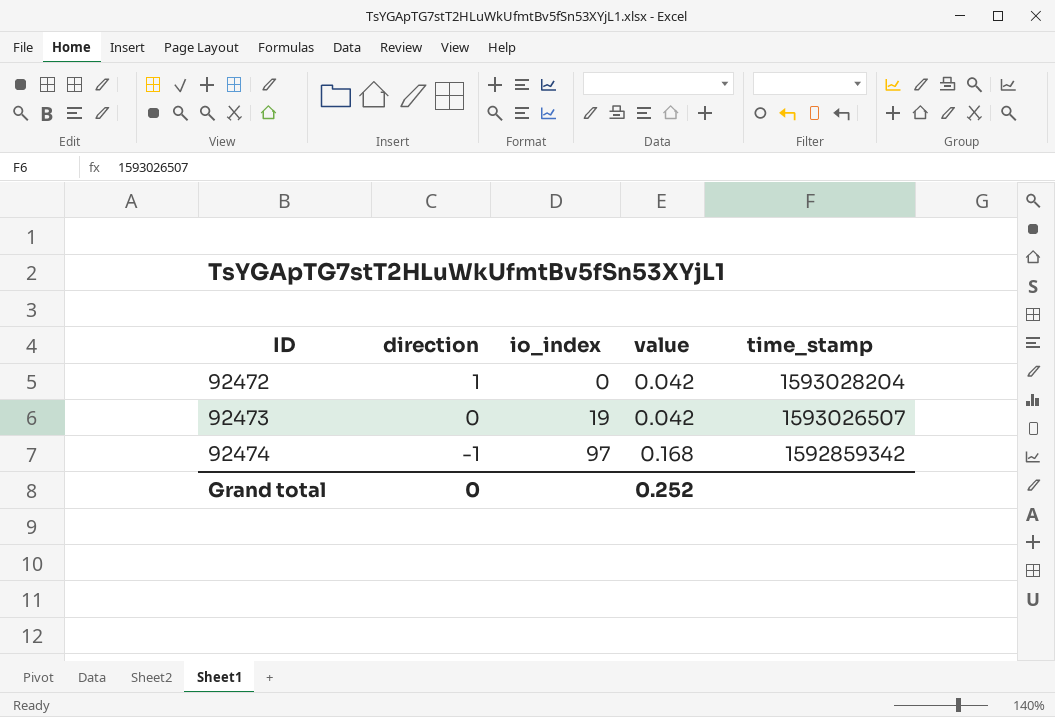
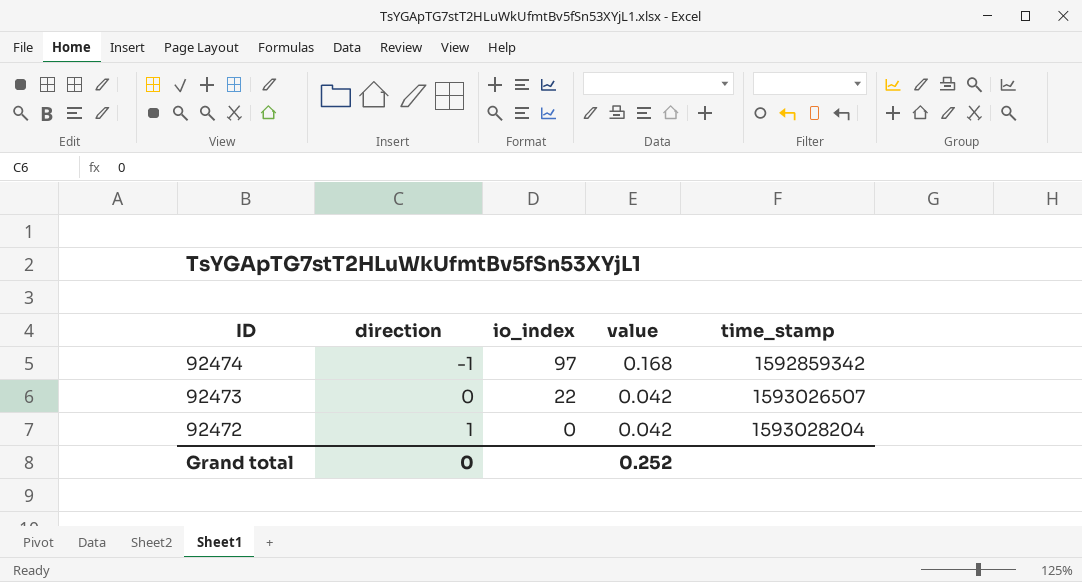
row order: ID ascending -> ID descending
92473 | io_index: 19 -> 22

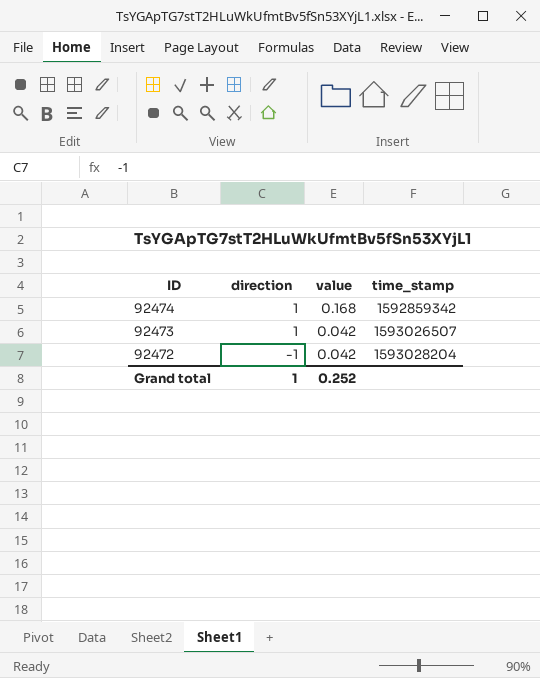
column io_index | position: 3 -> none
92474 | direction: -1 -> 1
92473 | direction: 0 -> 1
92472 | direction: 1 -> -1
Grand total | direction: 0 -> 1

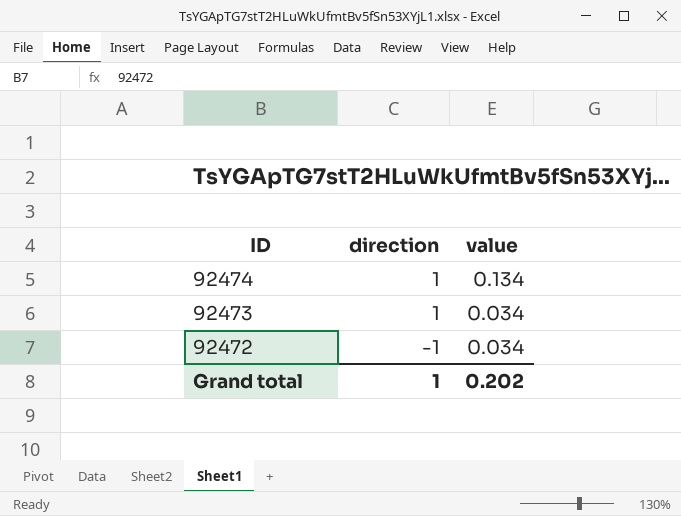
column time_stamp | position: 4 -> none
92474 | value: 0.168 -> 0.134
92473 | value: 0.042 -> 0.034
92472 | value: 0.042 -> 0.034
Grand total | value: 0.252 -> 0.202

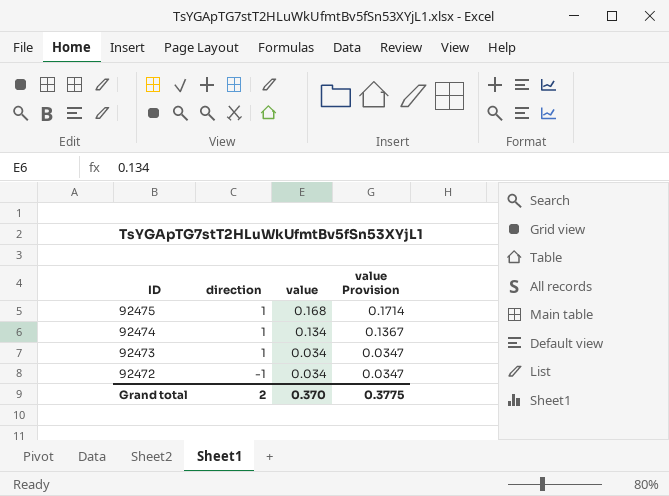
column value Provision | formula: none -> [value] * 1.02
row 92475: none -> 1 | 0.168 | 0.1714
Grand total | direction: 1 -> 2
Grand total | value: 0.202 -> 0.370

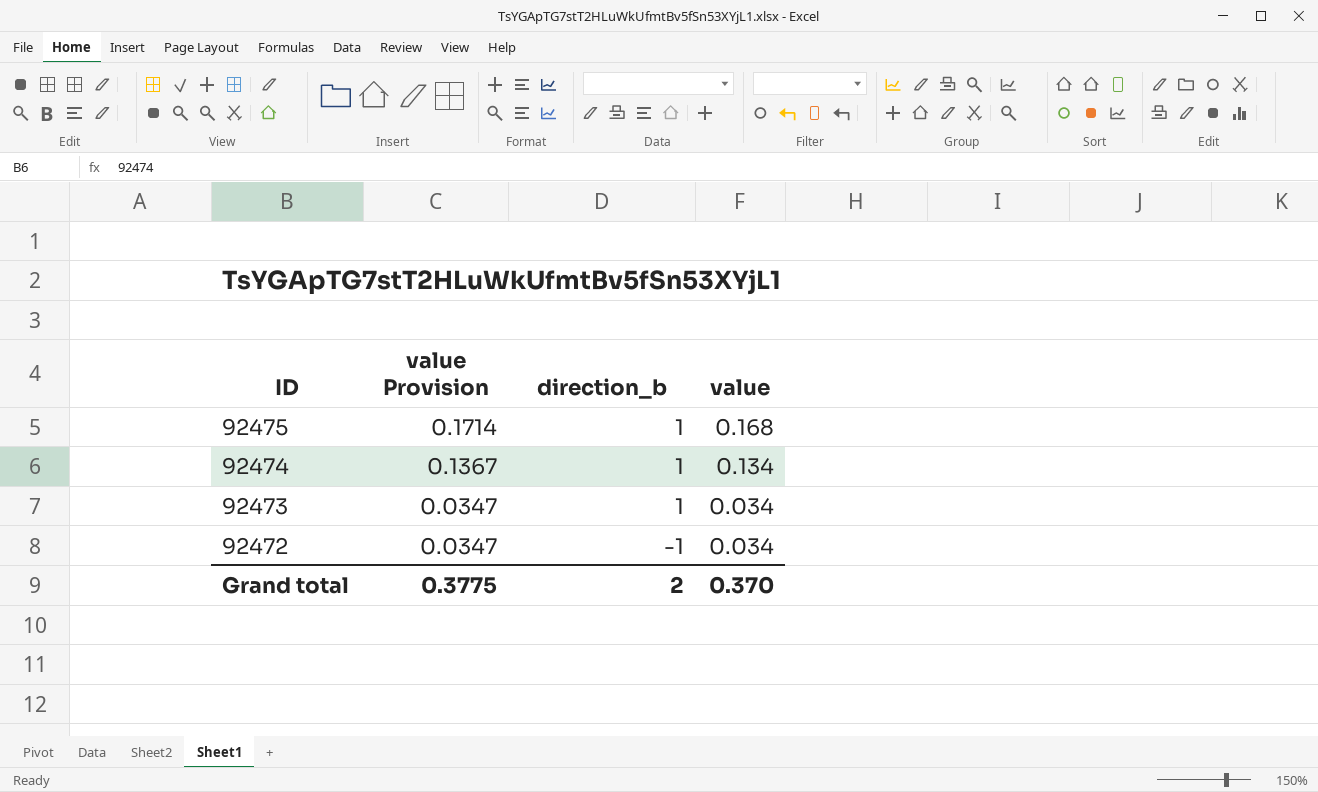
column value Provision | position: 4 -> 2
column name: direction -> direction_b

